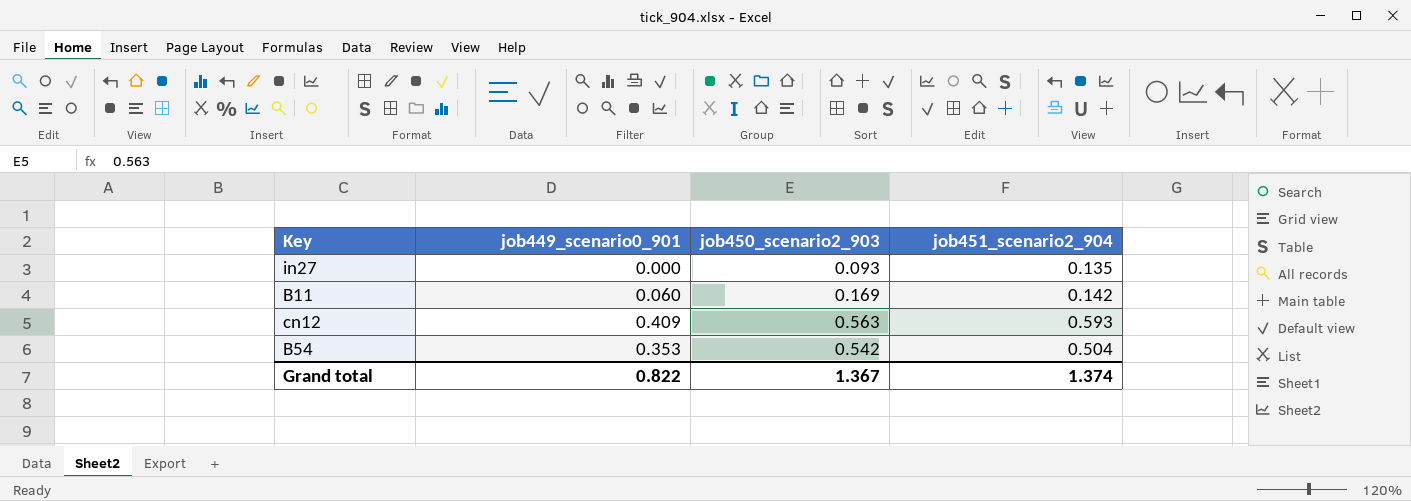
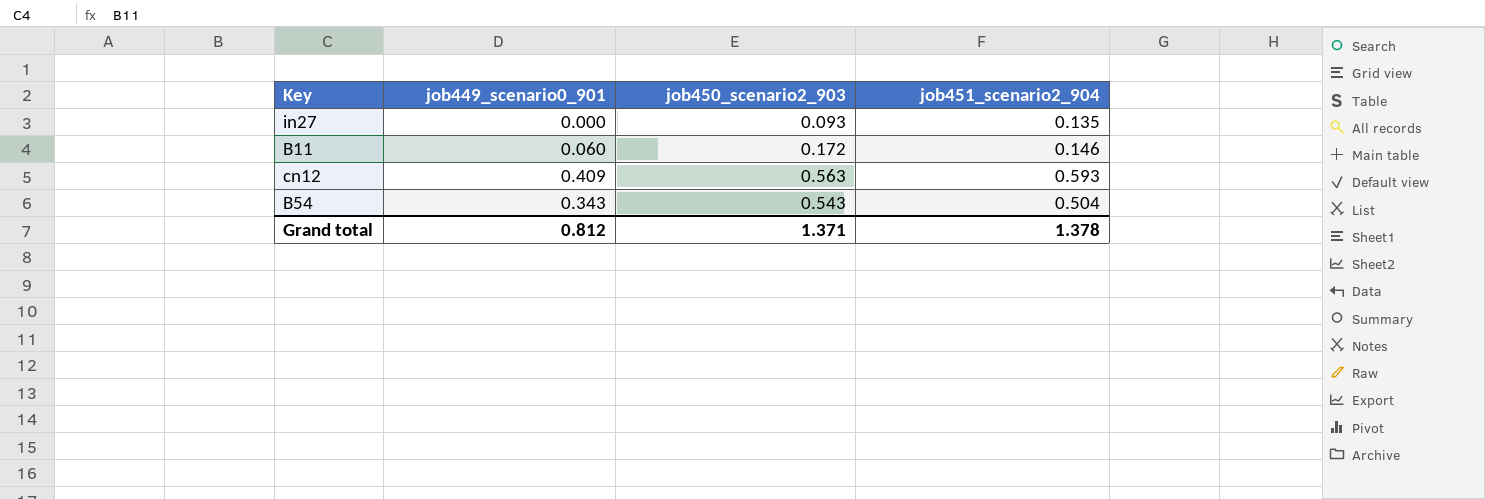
B11 | job450_scenario2_903: 0.169 -> 0.172
B11 | job451_scenario2_904: 0.142 -> 0.146
B54 | job449_scenario0_901: 0.353 -> 0.343
B54 | job450_scenario2_903: 0.542 -> 0.543
Grand total | job449_scenario0_901: 0.822 -> 0.812
Grand total | job450_scenario2_903: 1.367 -> 1.371
Grand total | job451_scenario2_904: 1.374 -> 1.378

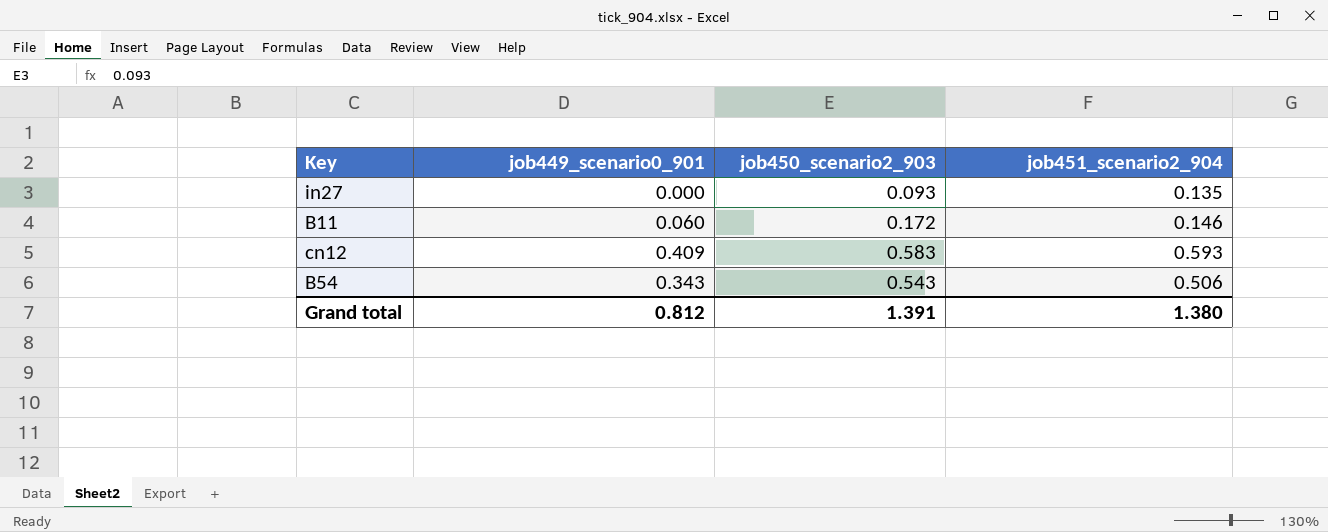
cn12 | job450_scenario2_903: 0.563 -> 0.583
B54 | job451_scenario2_904: 0.504 -> 0.506
Grand total | job450_scenario2_903: 1.371 -> 1.391
Grand total | job451_scenario2_904: 1.378 -> 1.380

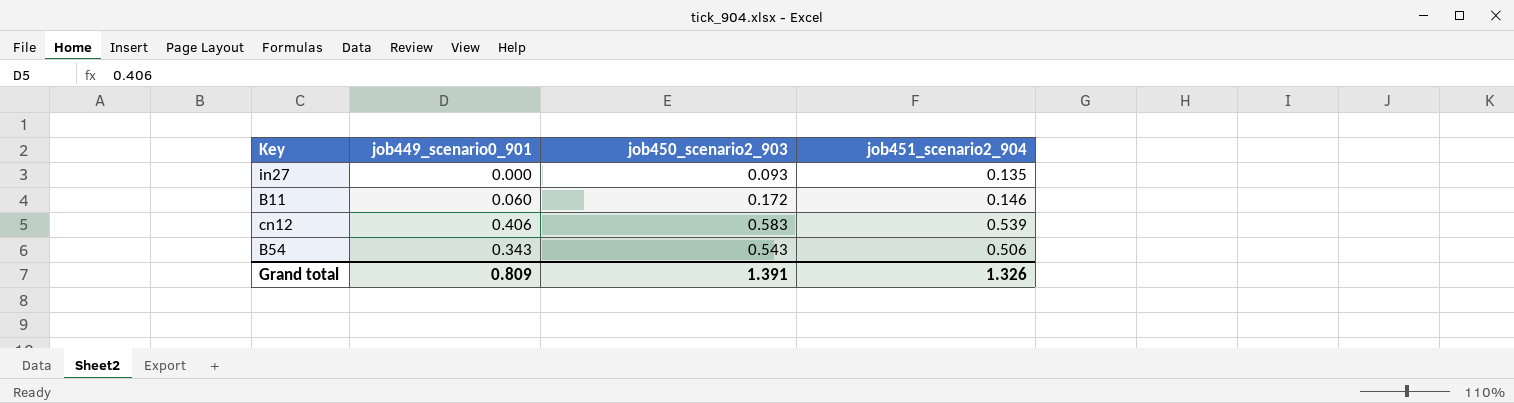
cn12 | job449_scenario0_901: 0.409 -> 0.406
cn12 | job451_scenario2_904: 0.593 -> 0.539
Grand total | job449_scenario0_901: 0.812 -> 0.809
Grand total | job451_scenario2_904: 1.380 -> 1.326

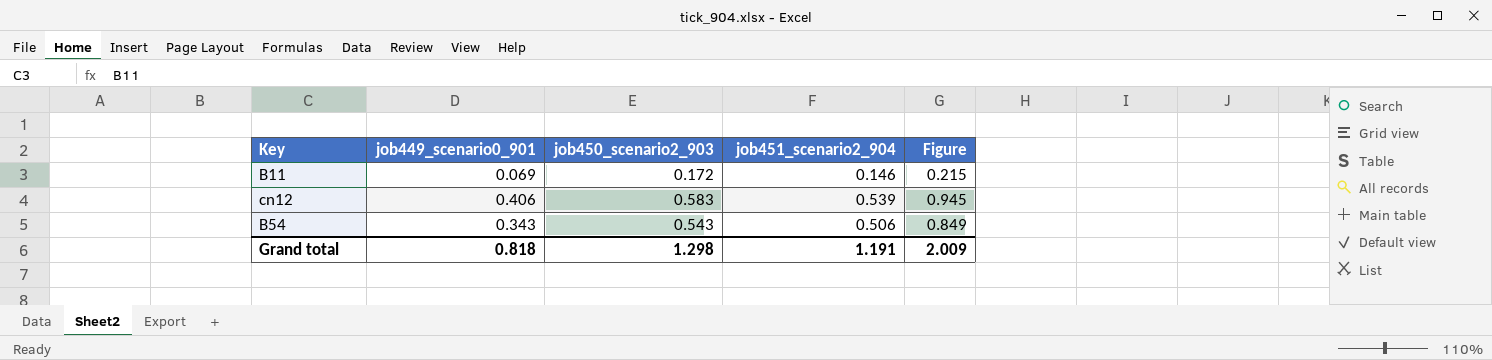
column Figure | formula: none -> [job449_scenario0_901] + [job451_scenario2_904]
row in27: 0.000 | 0.093 | 0.135 -> none
B11 | job449_scenario0_901: 0.060 -> 0.069
Grand total | job449_scenario0_901: 0.809 -> 0.818
Grand total | job450_scenario2_903: 1.391 -> 1.298
Grand total | job451_scenario2_904: 1.326 -> 1.191

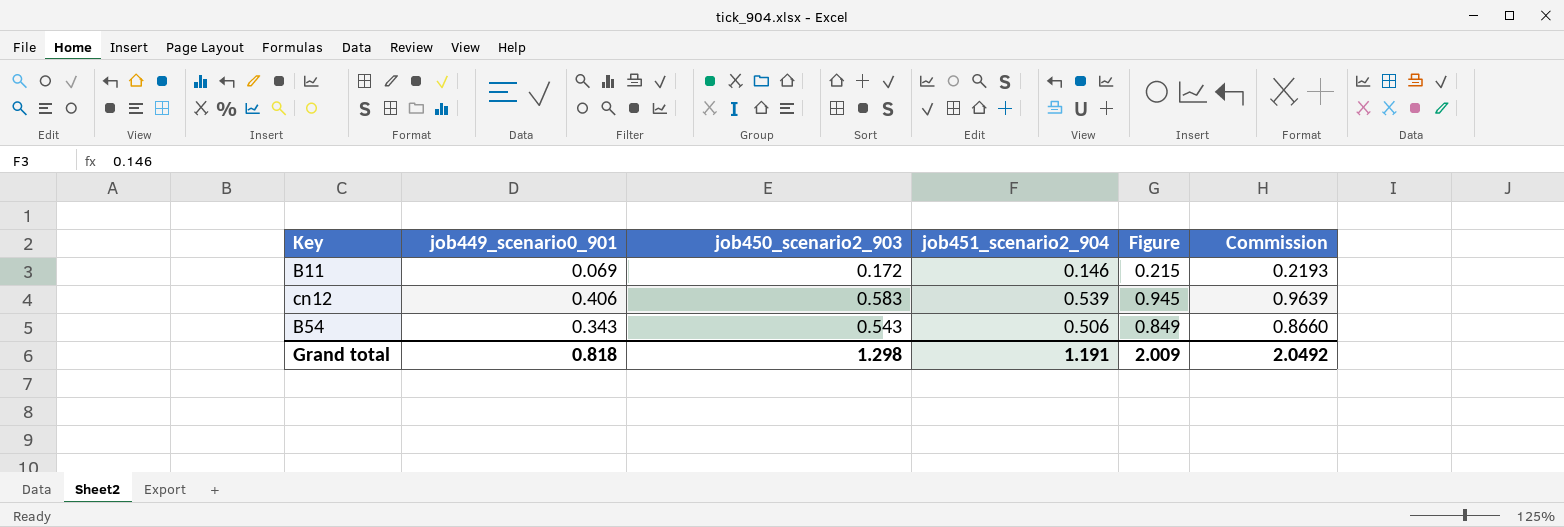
column Commission | formula: none -> [Figure] * 1.02

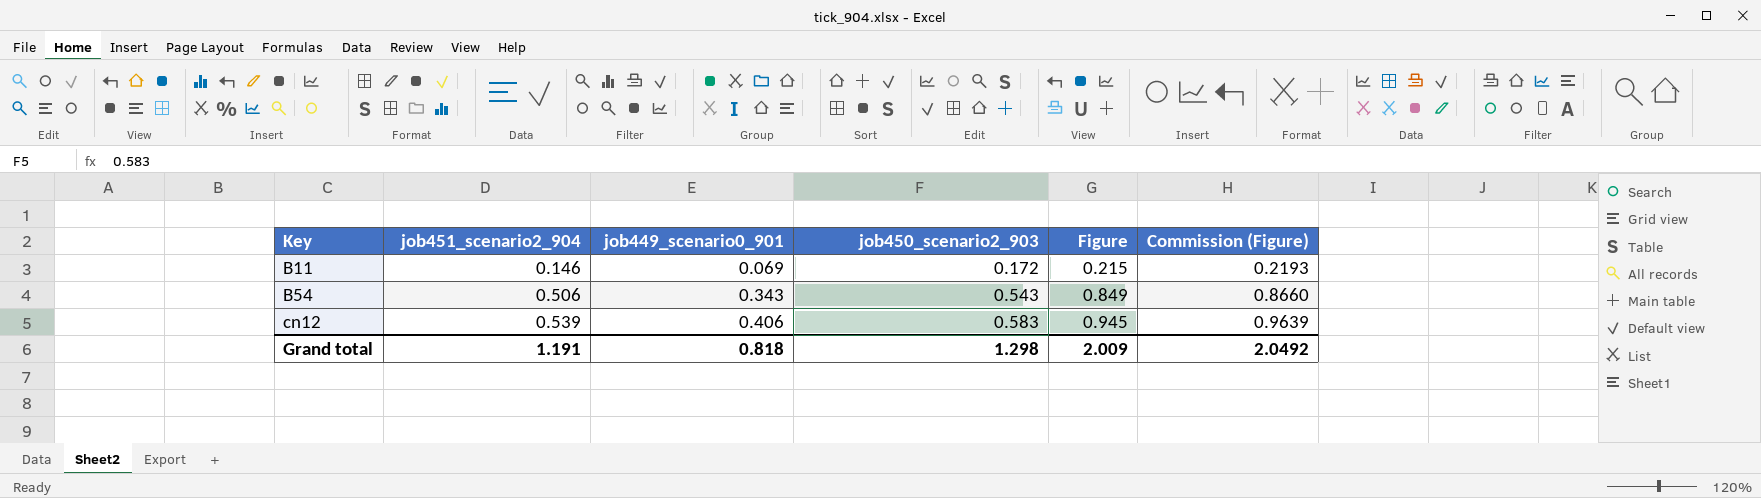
row order: none -> Key ascending
column job451_scenario2_904 | position: 4 -> 2
column name: Commission -> Commission (Figure)

